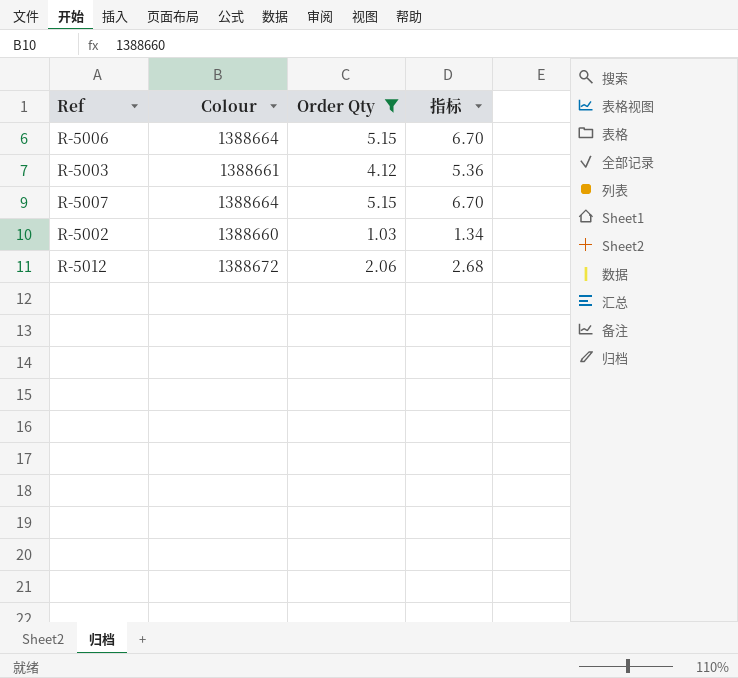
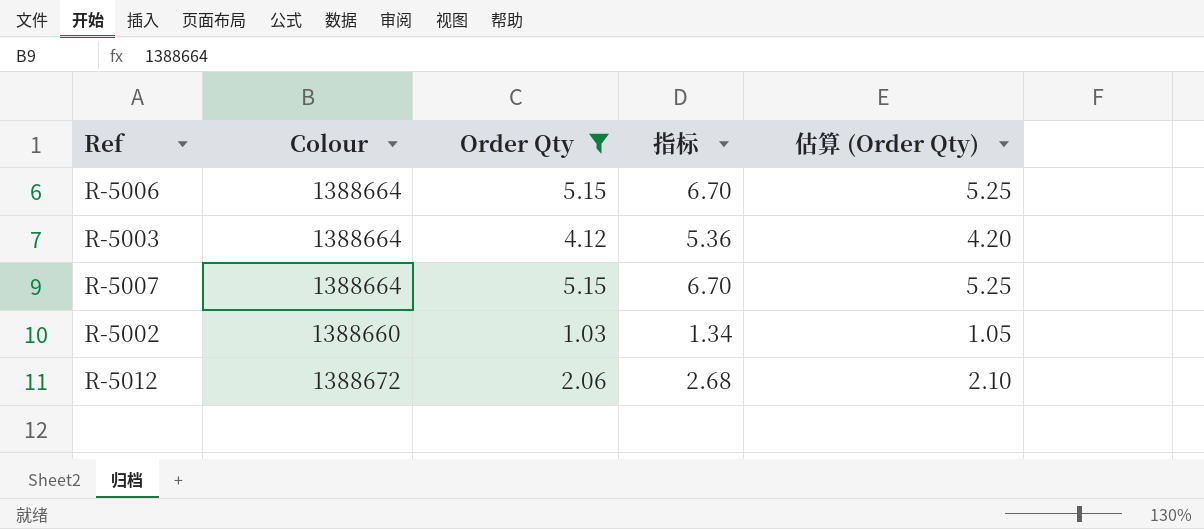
column 估算 (Order Qty) | formula: none -> [Order Qty] * 1.02
R-5003 | Colour: 1388661 -> 1388664

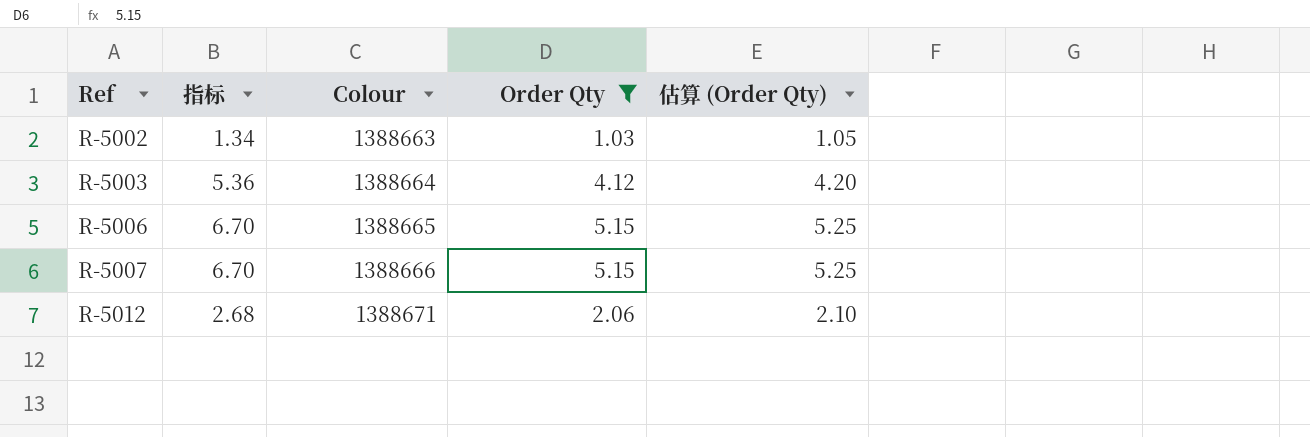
row order: none -> Ref ascending
column 指标 | position: 4 -> 2
R-5002 | Colour: 1388660 -> 1388663
R-5006 | Colour: 1388664 -> 1388665
R-5007 | Colour: 1388664 -> 1388666
R-5012 | Colour: 1388672 -> 1388671

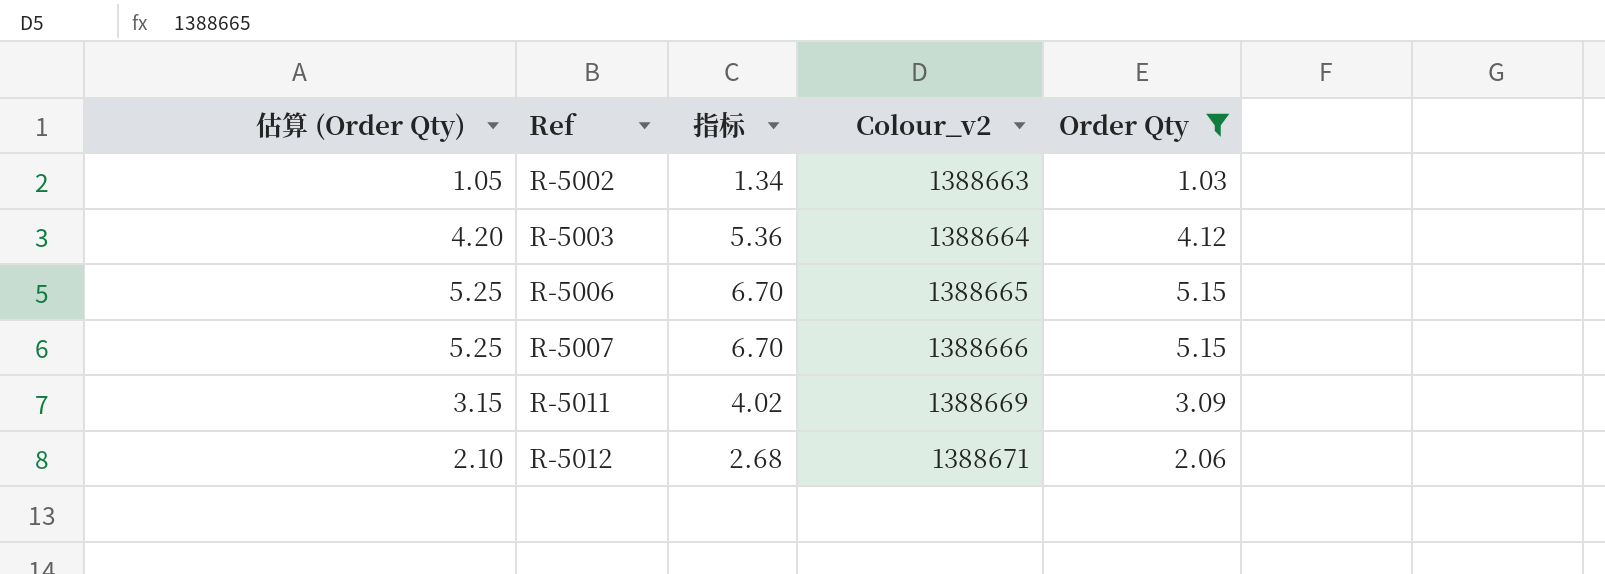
column 估算 (Order Qty) | position: 5 -> 1
column name: Colour -> Colour_v2
row R-5011: none -> 3.15 | 4.02 | 1388669 | 3.09

